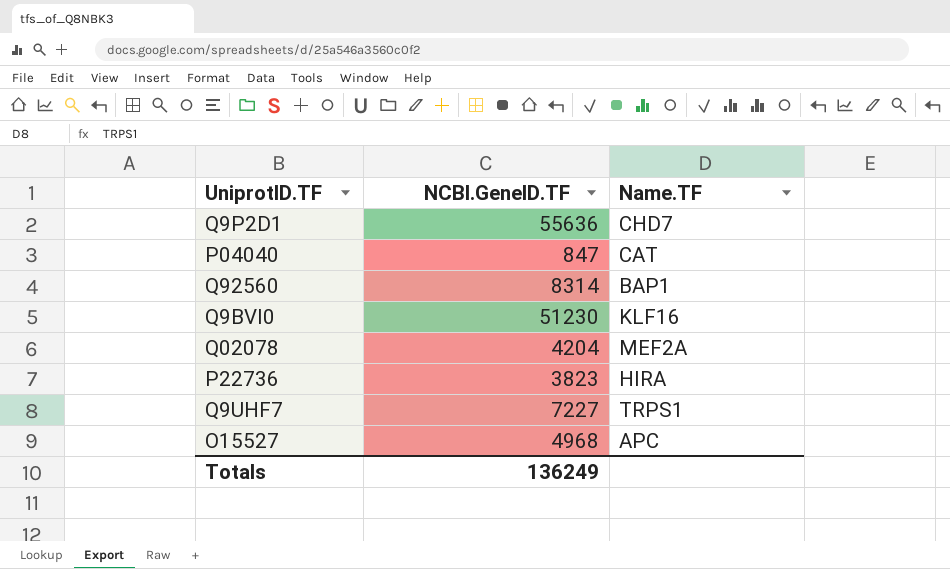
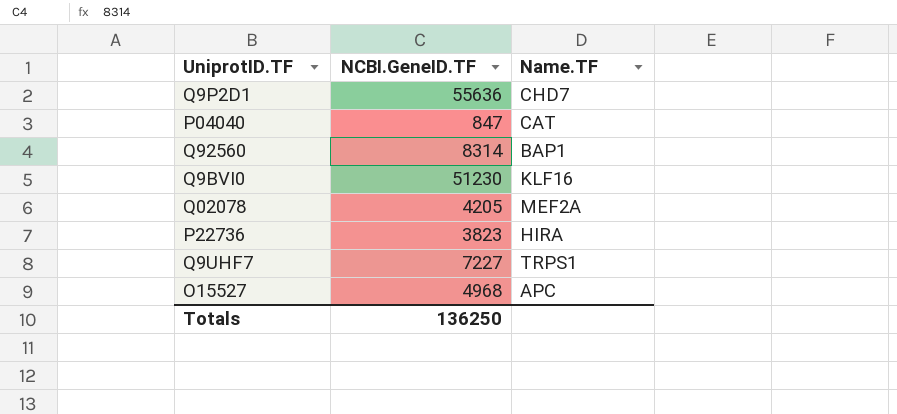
Q02078 | NCBI.GeneID.TF: 4204 -> 4205
Totals | NCBI.GeneID.TF: 136249 -> 136250

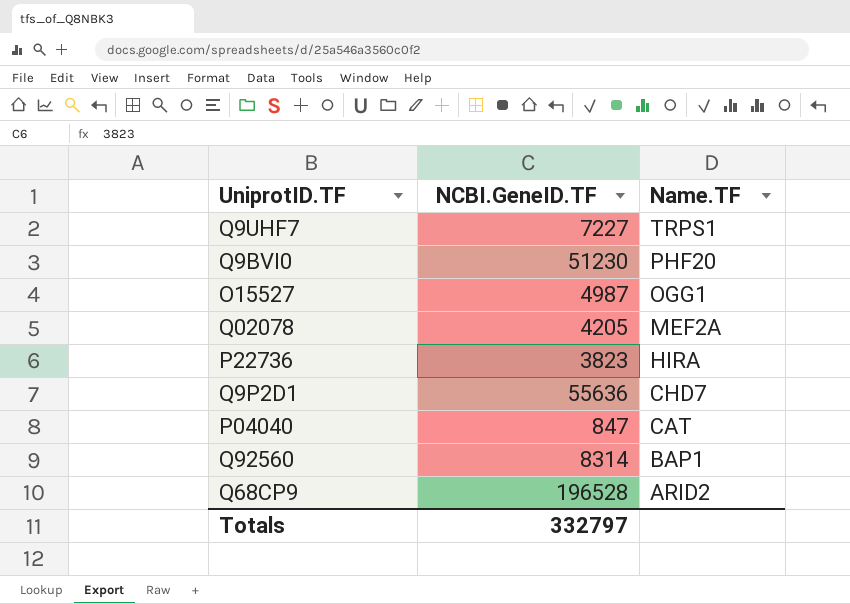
row order: none -> Name.TF descending
Q9BVI0 | Name.TF: KLF16 -> PHF20
O15527 | NCBI.GeneID.TF: 4968 -> 4987
O15527 | Name.TF: APC -> OGG1
row Q68CP9: none -> 196528 | ARID2
Totals | NCBI.GeneID.TF: 136250 -> 332797

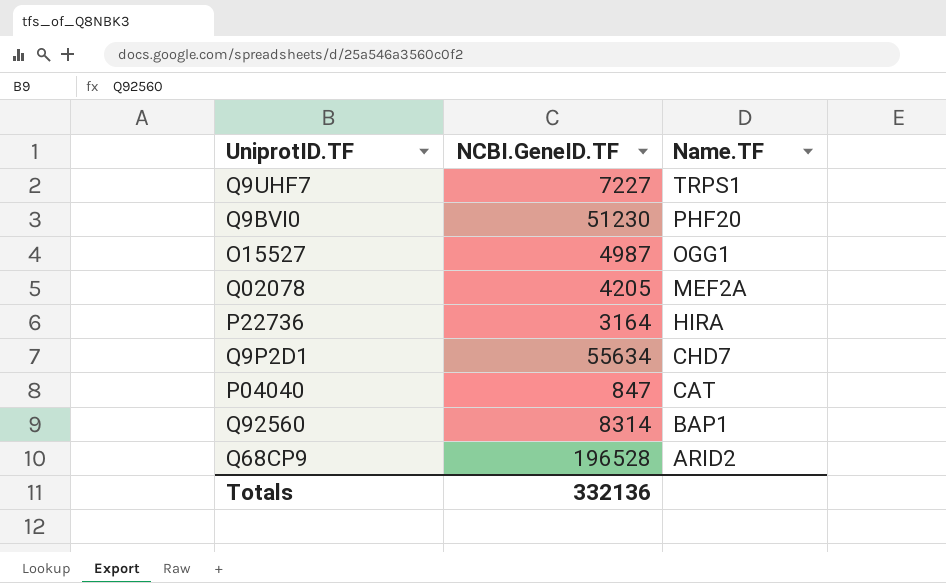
P22736 | NCBI.GeneID.TF: 3823 -> 3164
Q9P2D1 | NCBI.GeneID.TF: 55636 -> 55634
Totals | NCBI.GeneID.TF: 332797 -> 332136

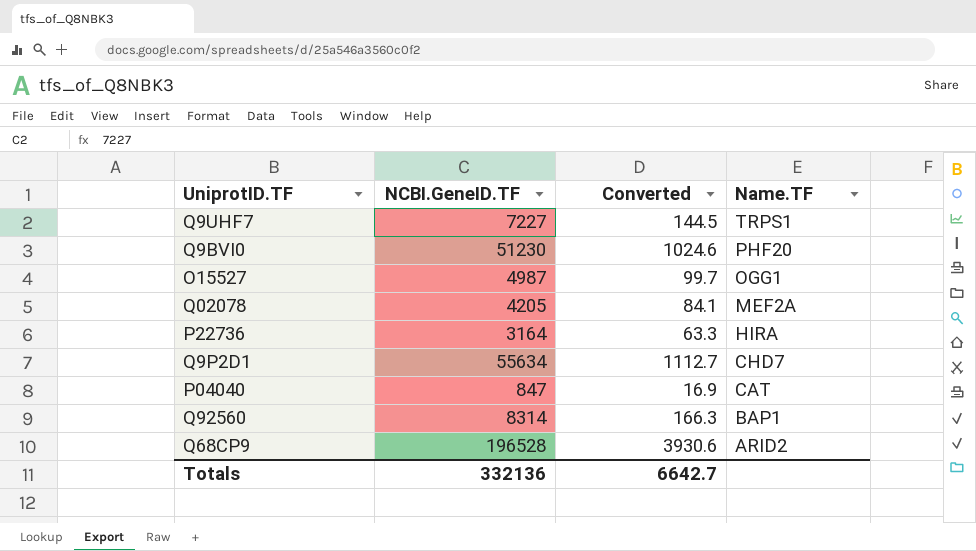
column Converted | formula: none -> [NCBI.GeneID.TF] * 0.02

